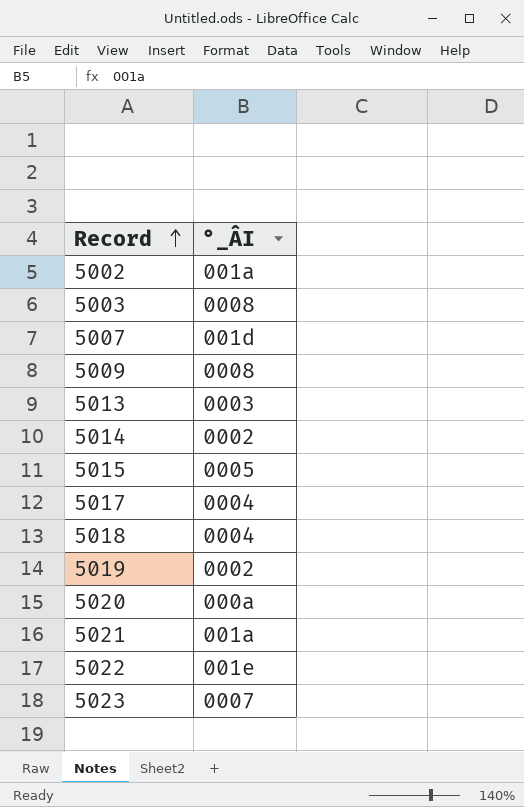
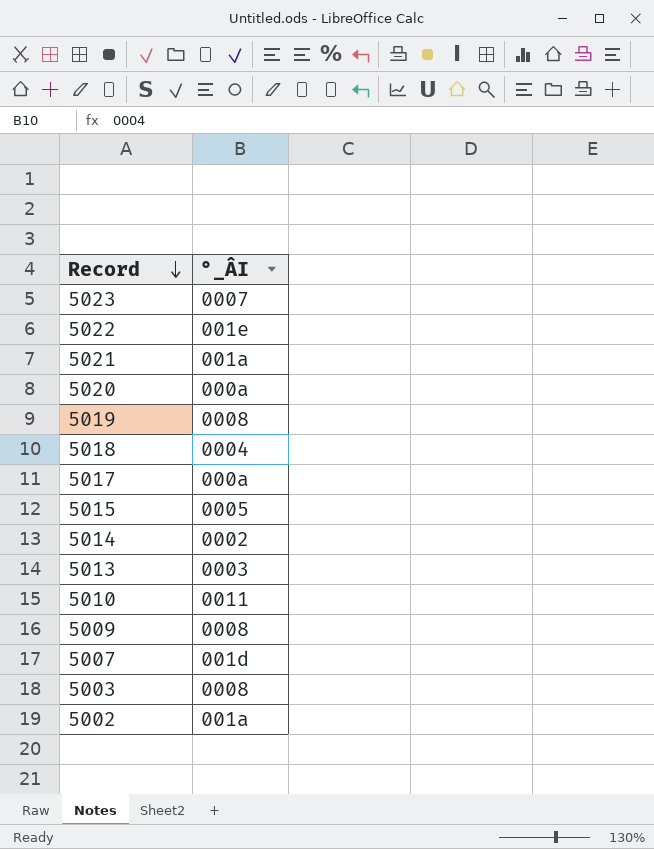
row order: Record ascending -> Record descending
5019 | °_ÂI: 0002 -> 0008
5017 | °_ÂI: 0004 -> 000a
row 5010: none -> 0011

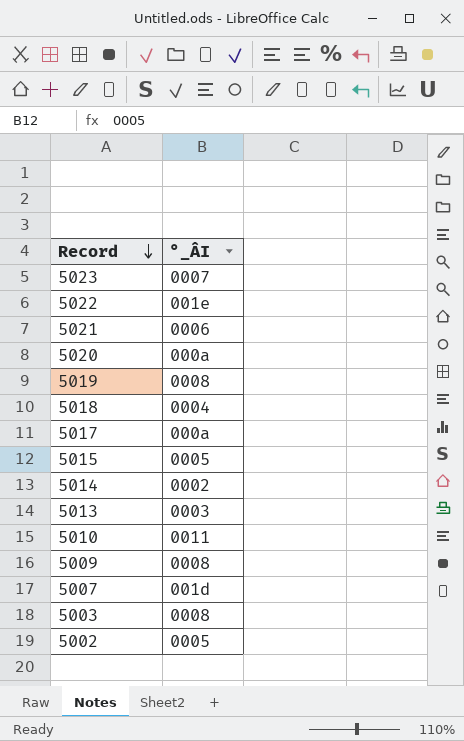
5021 | °_ÂI: 001a -> 0006
5002 | °_ÂI: 001a -> 0005

